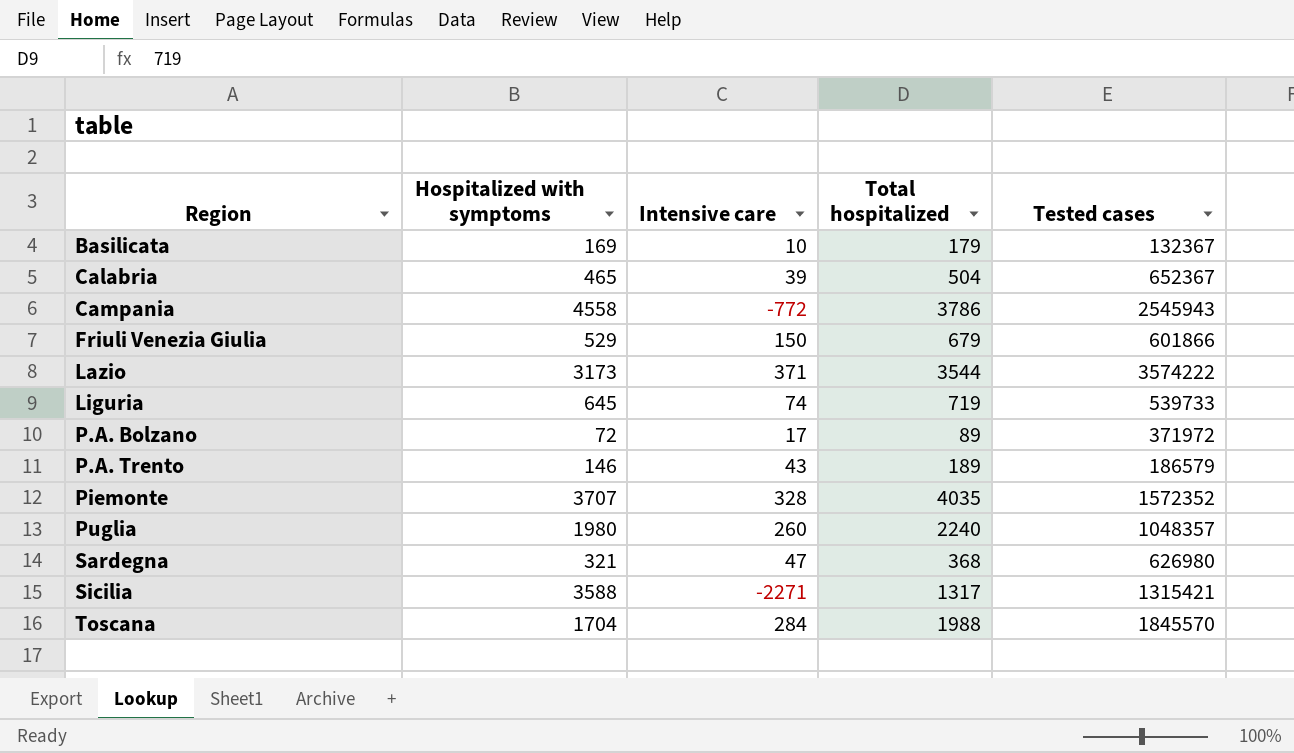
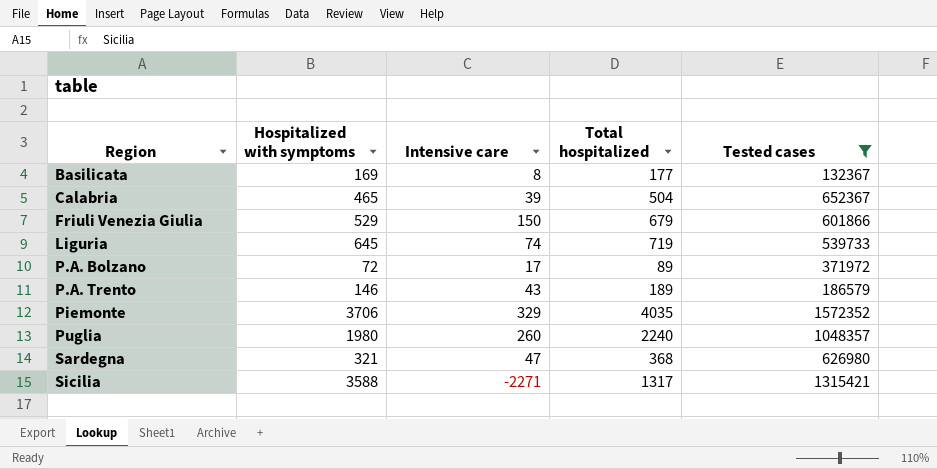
filter: none -> Tested cases <= 1572352
Basilicata | Intensive care: 10 -> 8
Basilicata | Total hospitalized: 179 -> 177
Piemonte | Hospitalized with symptoms: 3707 -> 3706
Piemonte | Intensive care: 328 -> 329

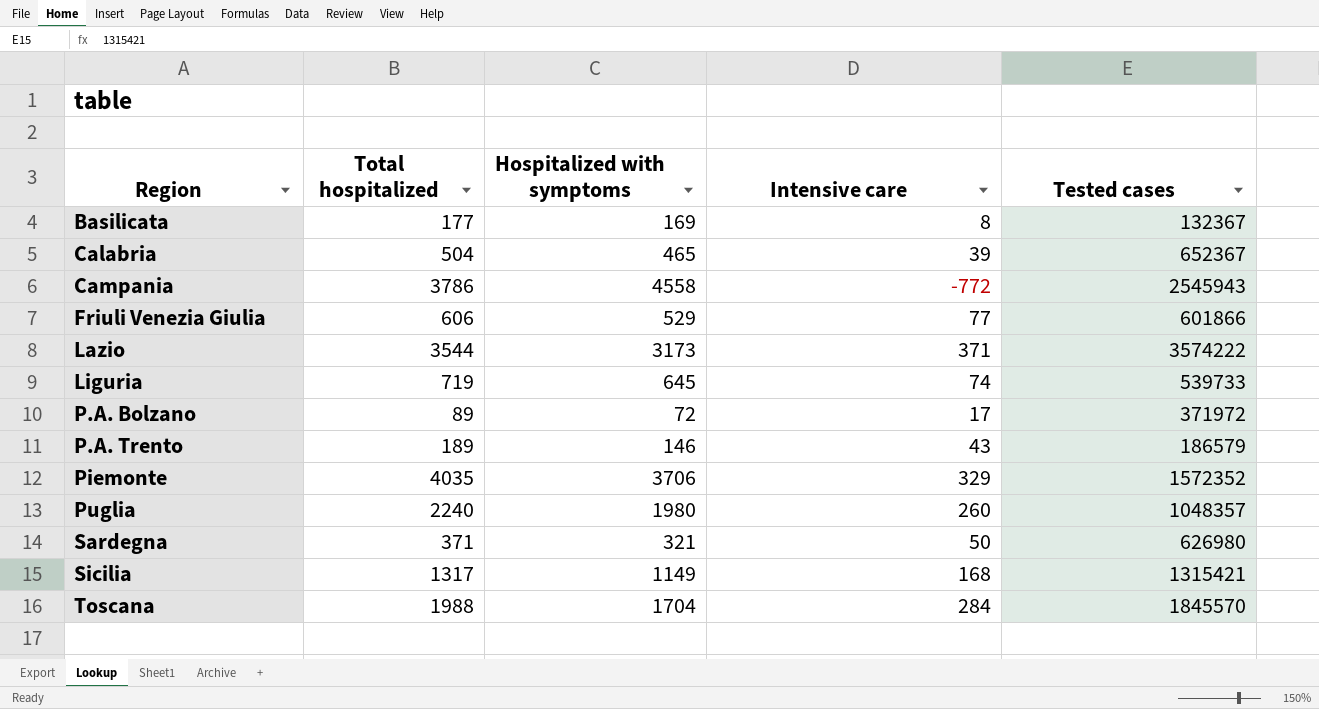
filter: Tested cases <= 1572352 -> none
column Total hospitalized | position: 4 -> 2
Friuli Venezia Giulia | Total hospitalized: 679 -> 606
Friuli Venezia Giulia | Intensive care: 150 -> 77
Sardegna | Total hospitalized: 368 -> 371
Sardegna | Intensive care: 47 -> 50
Sicilia | Hospitalized with symptoms: 3588 -> 1149
Sicilia | Intensive care: -2271 -> 168

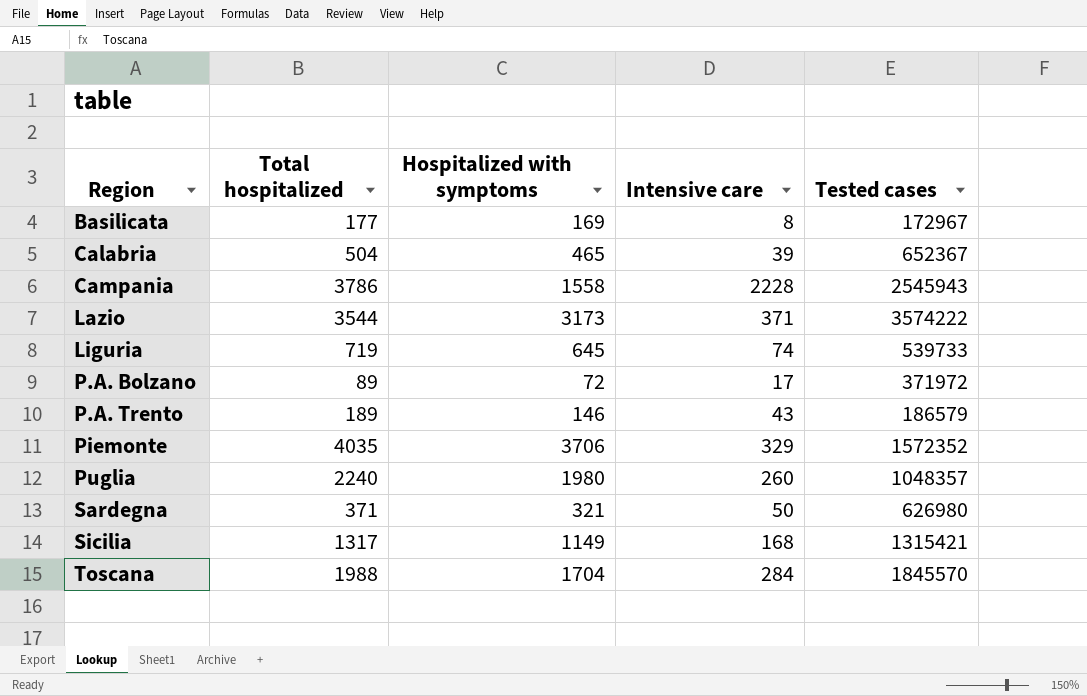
row Friuli Venezia Giulia: 606 | 529 | 77 | 601866 -> none
Basilicata | Tested cases: 132367 -> 172967
Campania | Hospitalized with symptoms: 4558 -> 1558
Campania | Intensive care: -772 -> 2228

